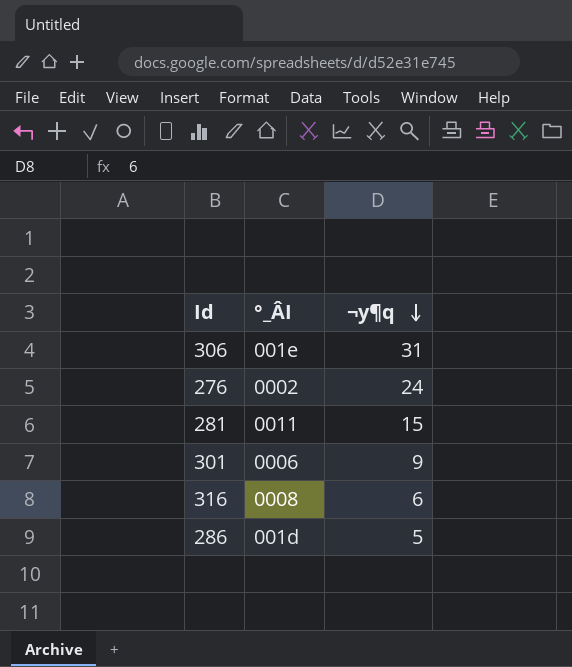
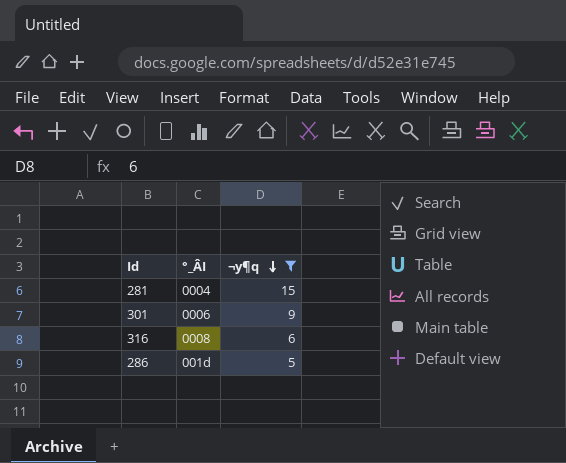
filter: none -> ¬y¶q <= 15
281 | °_ÂI: 0011 -> 0004

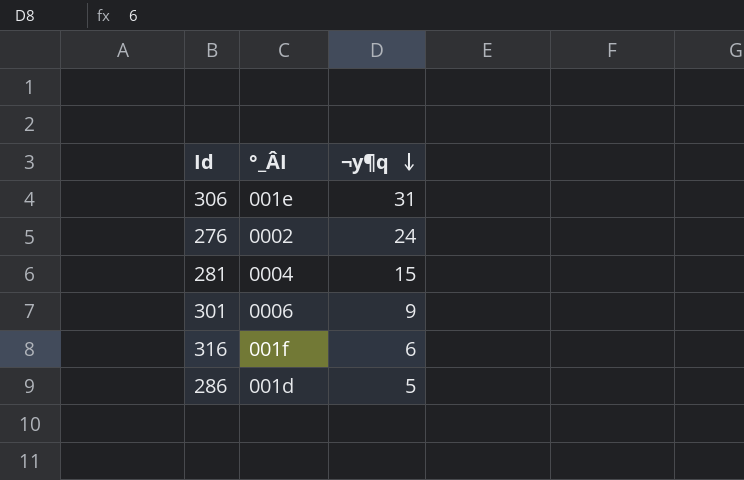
filter: ¬y¶q <= 15 -> none
316 | °_ÂI: 0008 -> 001f

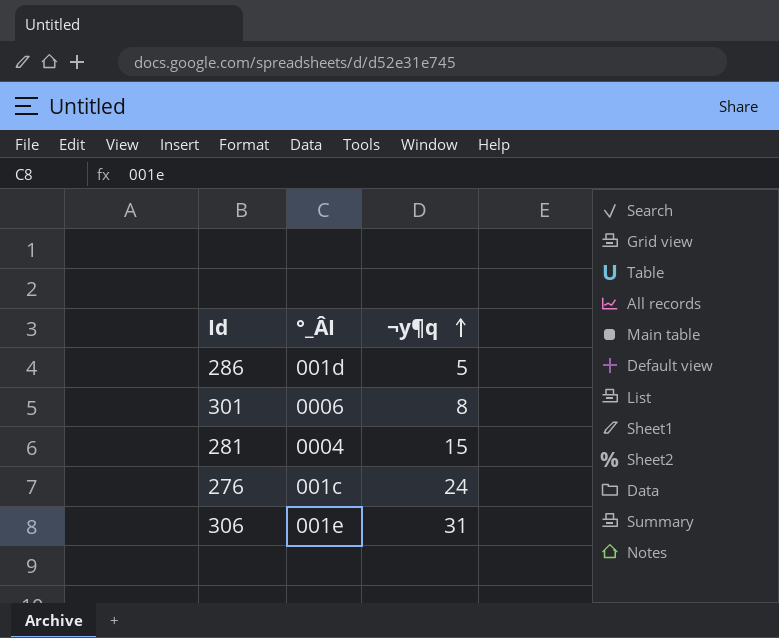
row order: ¬y¶q descending -> ¬y¶q ascending
row 316: 001f | 6 -> none
301 | ¬y¶q: 9 -> 8
276 | °_ÂI: 0002 -> 001c

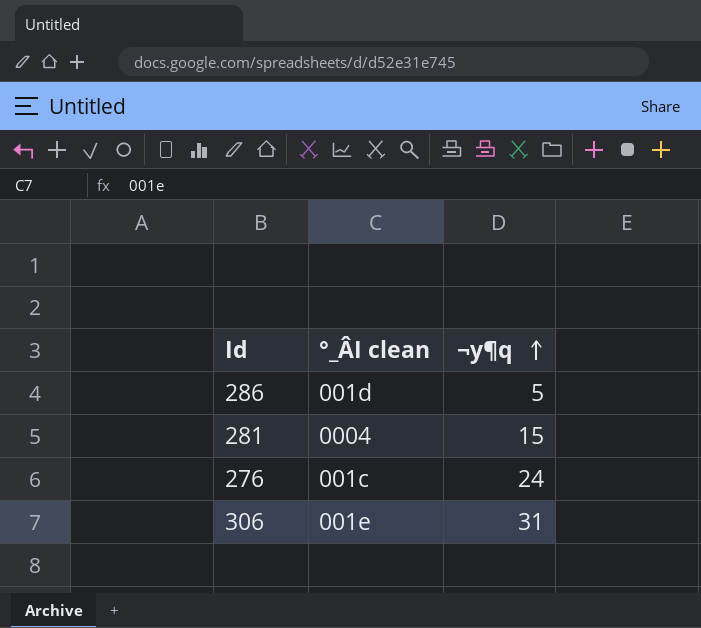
column name: °_ÂI -> °_ÂI clean
row 301: 0006 | 8 -> none

